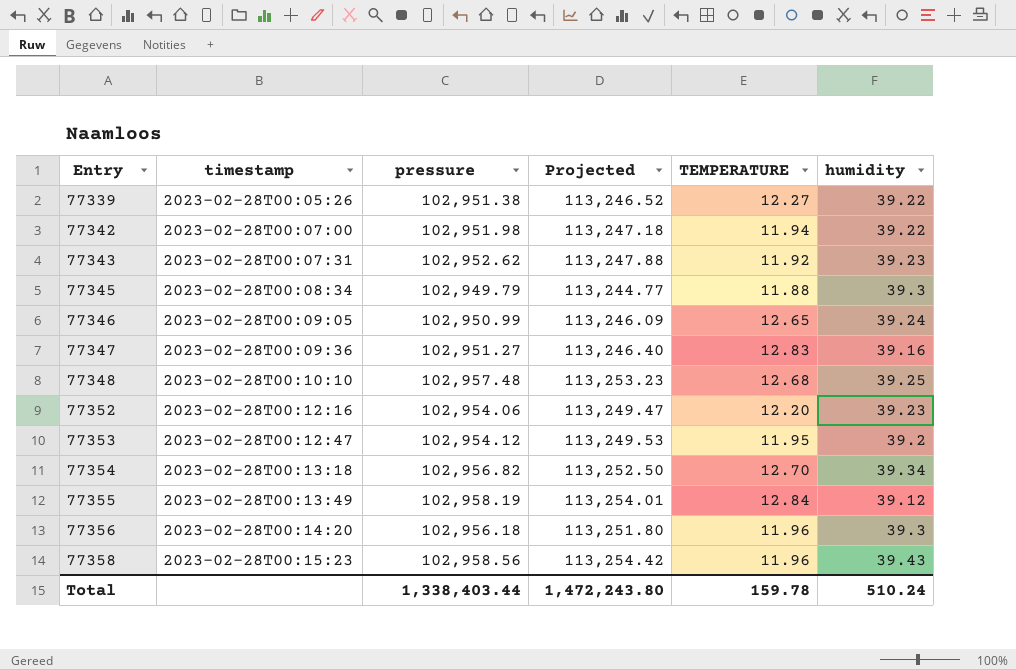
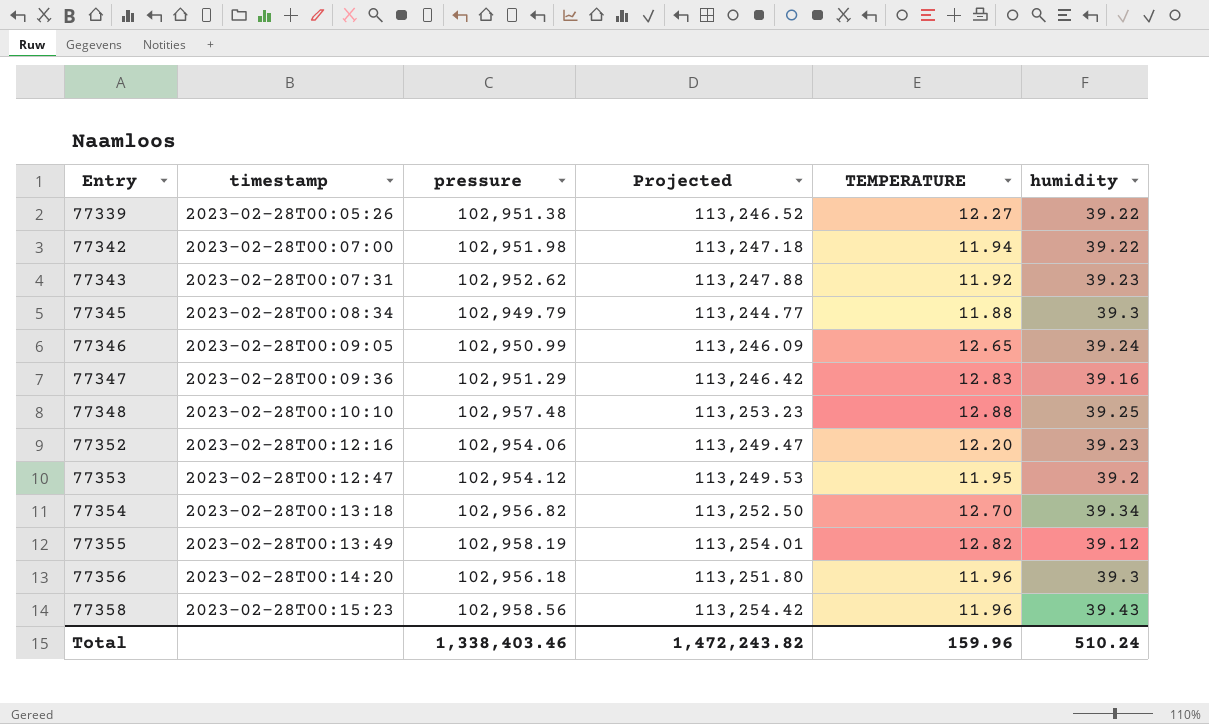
77347 | pressure: 102,951.27 -> 102,951.29
77347 | Projected: 113,246.40 -> 113,246.42
77348 | TEMPERATURE: 12.68 -> 12.88
77355 | TEMPERATURE: 12.84 -> 12.82
Total | pressure: 1,338,403.44 -> 1,338,403.46
Total | Projected: 1,472,243.80 -> 1,472,243.82
Total | TEMPERATURE: 159.78 -> 159.96

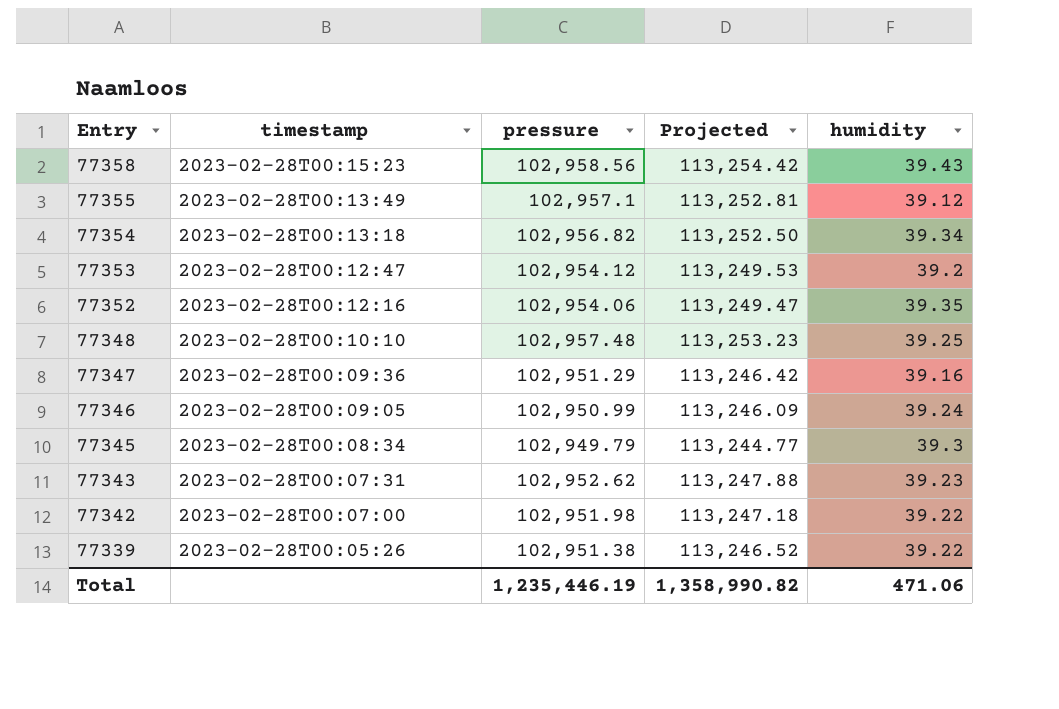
row order: Entry ascending -> Entry descending
column TEMPERATURE | position: 5 -> none
row 77356: 2023-02-28T00:14:20 | 102,956.18 | 113,251.80 | 11.96 | 39.3 -> none
77355 | pressure: 102,958.19 -> 102,957.1
77355 | Projected: 113,254.01 -> 113,252.81
77352 | humidity: 39.23 -> 39.35
Total | pressure: 1,338,403.46 -> 1,235,446.19
Total | Projected: 1,472,243.82 -> 1,358,990.82
Total | humidity: 510.24 -> 471.06

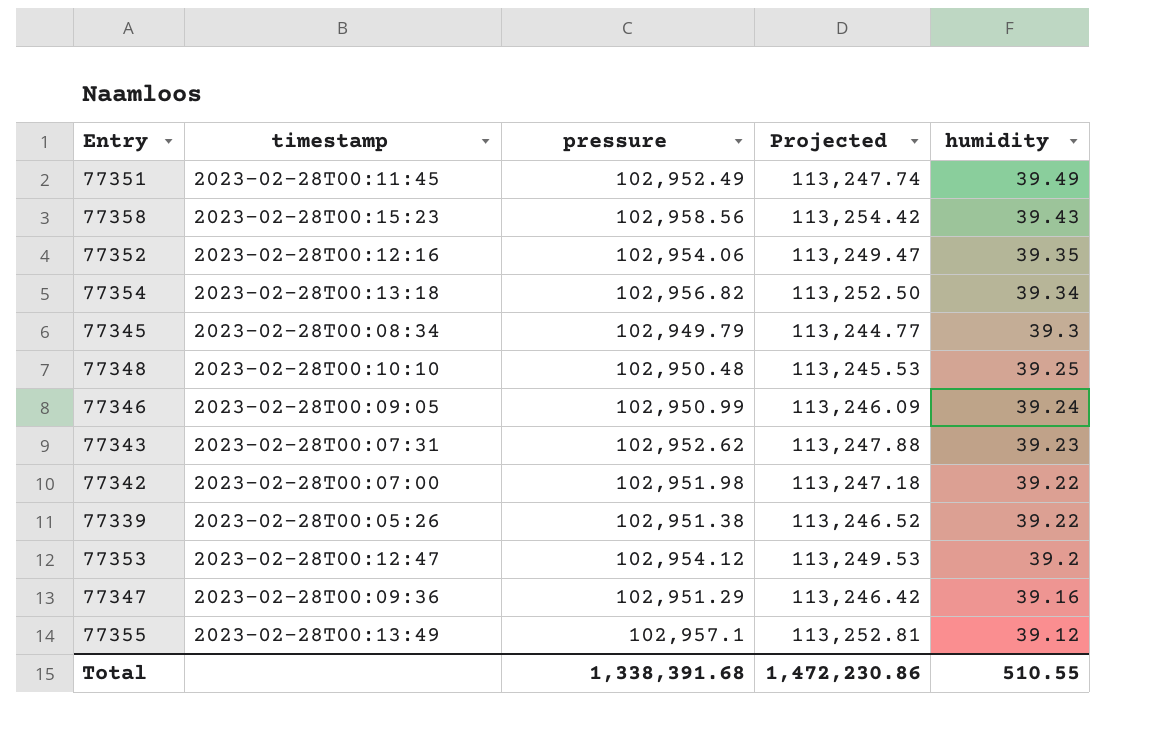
row order: Entry descending -> humidity descending
row 77351: none -> 2023-02-28T00:11:45 | 102,952.49 | 113,247.74 | 39.49
77348 | pressure: 102,957.48 -> 102,950.48
77348 | Projected: 113,253.23 -> 113,245.53
Total | pressure: 1,235,446.19 -> 1,338,391.68
Total | Projected: 1,358,990.82 -> 1,472,230.86
Total | humidity: 471.06 -> 510.55

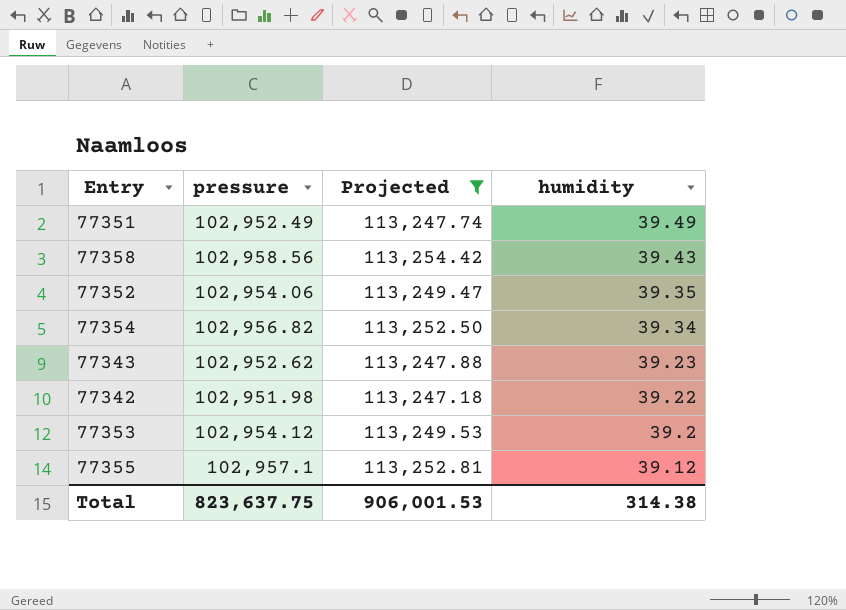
filter: none -> Projected >= 113,247.18
column timestamp | position: 2 -> none
Total | pressure: 1,338,391.68 -> 823,637.75
Total | Projected: 1,472,230.86 -> 906,001.53
Total | humidity: 510.55 -> 314.38

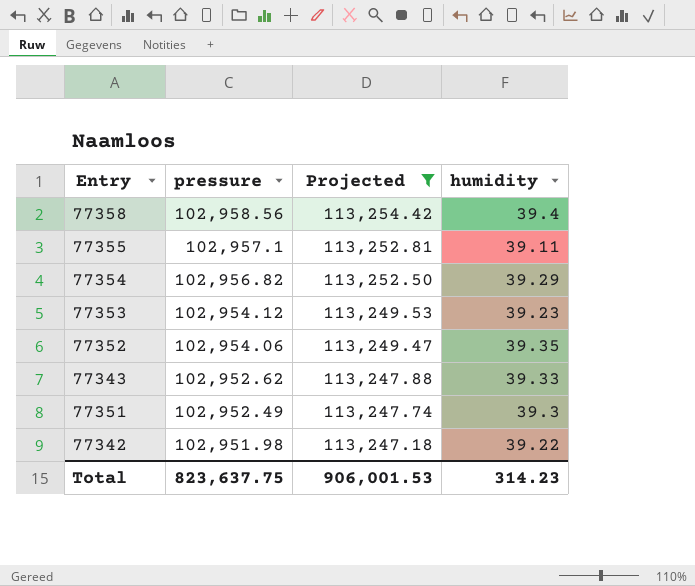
row order: humidity descending -> pressure descending
77358 | humidity: 39.43 -> 39.4
77355 | humidity: 39.12 -> 39.11
77354 | humidity: 39.34 -> 39.29
77353 | humidity: 39.2 -> 39.23
77343 | humidity: 39.23 -> 39.33
77351 | humidity: 39.49 -> 39.3
Total | humidity: 314.38 -> 314.23

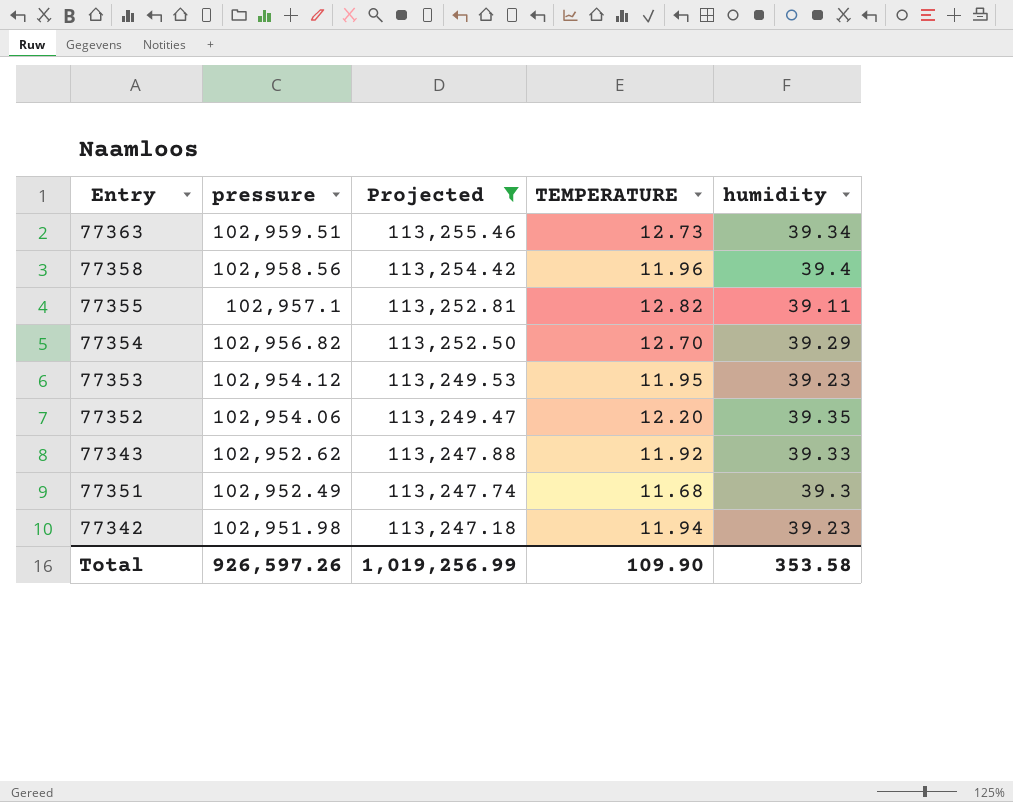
column TEMPERATURE | position: none -> 4
row 77363: none -> 102,959.51 | 113,255.46 | 12.73 | 39.34
77342 | humidity: 39.22 -> 39.23
Total | pressure: 823,637.75 -> 926,597.26
Total | Projected: 906,001.53 -> 1,019,256.99
Total | humidity: 314.23 -> 353.58

